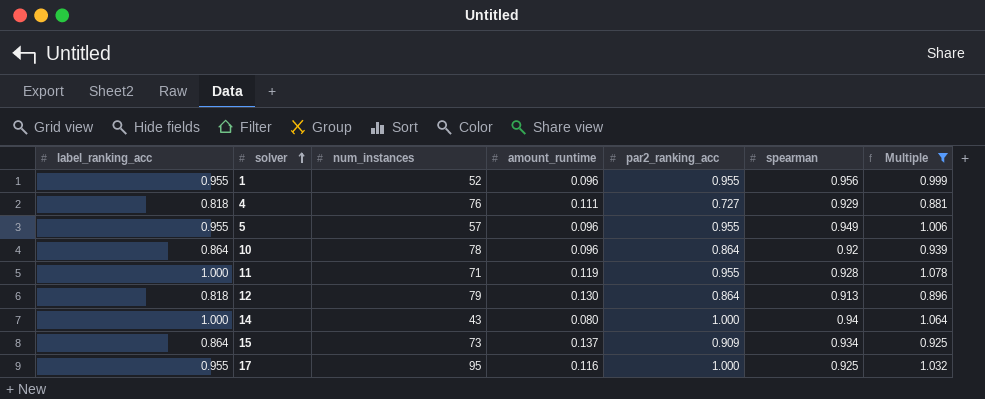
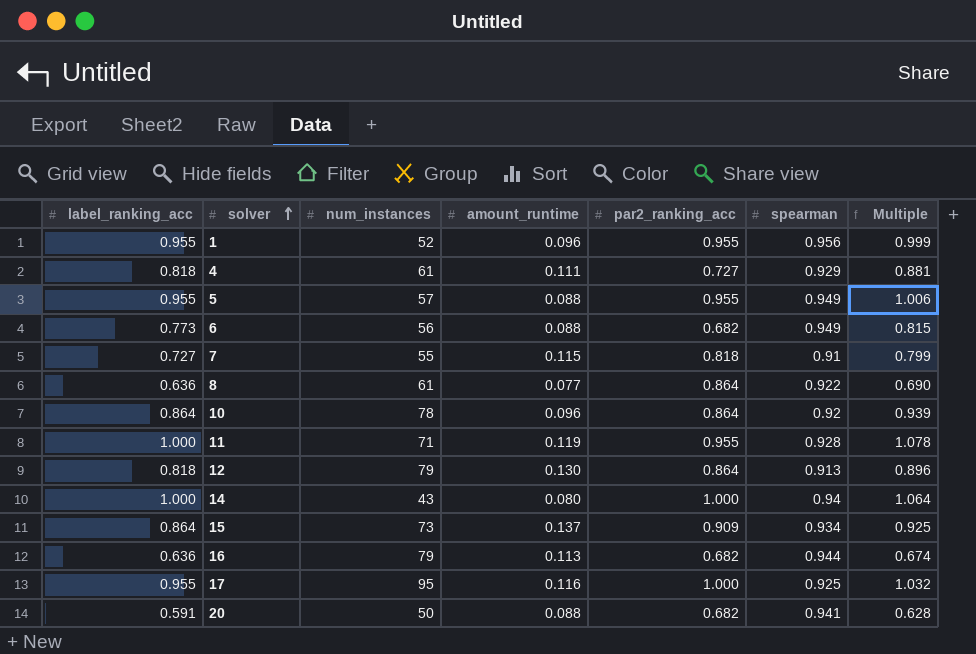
filter: Multiple >= 0.881 -> none
4 | num_instances: 76 -> 61
5 | amount_runtime: 0.096 -> 0.088

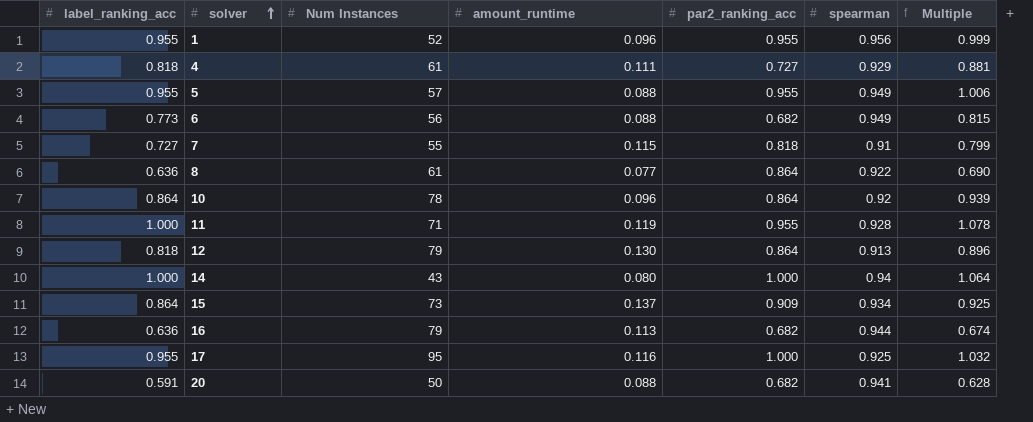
column name: num_instances -> Num Instances

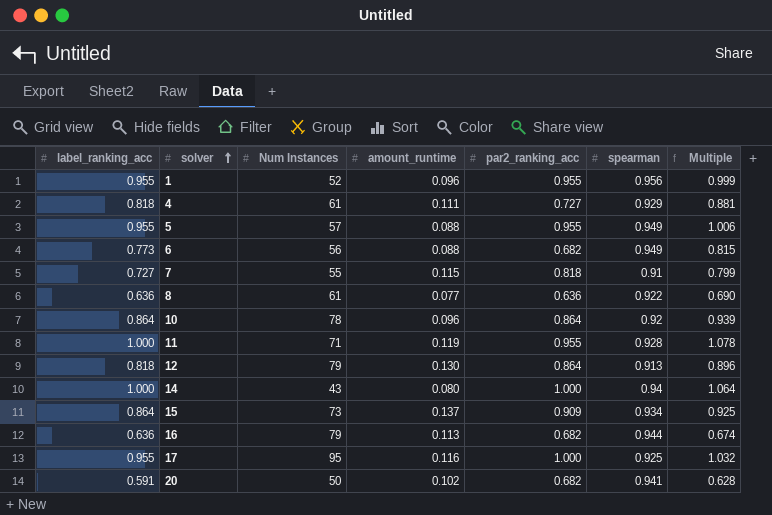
8 | par2_ranking_acc: 0.864 -> 0.636
20 | amount_runtime: 0.088 -> 0.102

